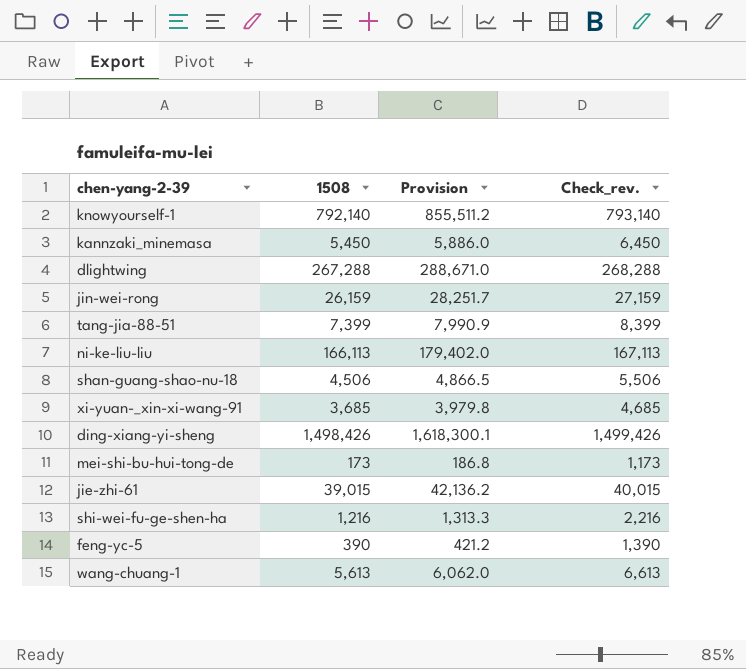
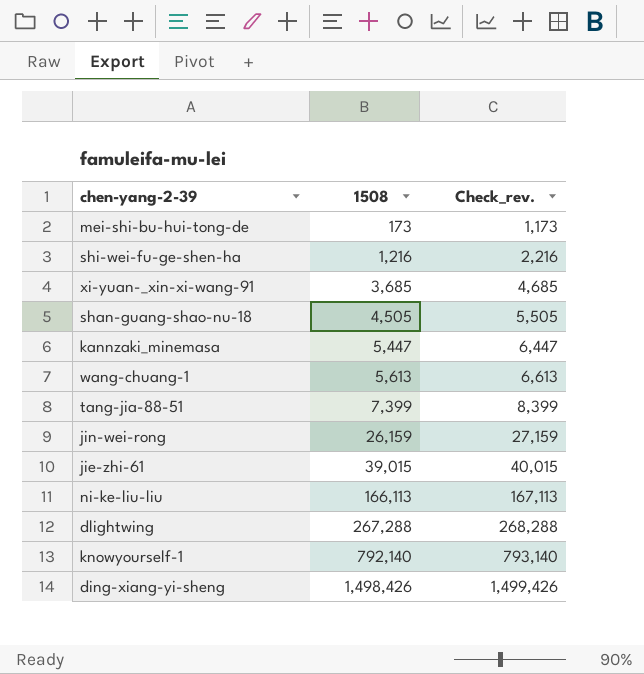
row order: none -> 1508 ascending
column Provision | formula: [1508] * 1.08 -> none
row feng-yc-5: 390 | 421.2 | 1,390 -> none
shan-guang-shao-nu-18 | 1508: 4,506 -> 4,505
shan-guang-shao-nu-18 | Check_rev.: 5,506 -> 5,505
kannzaki_minemasa | 1508: 5,450 -> 5,447
kannzaki_minemasa | Check_rev.: 6,450 -> 6,447

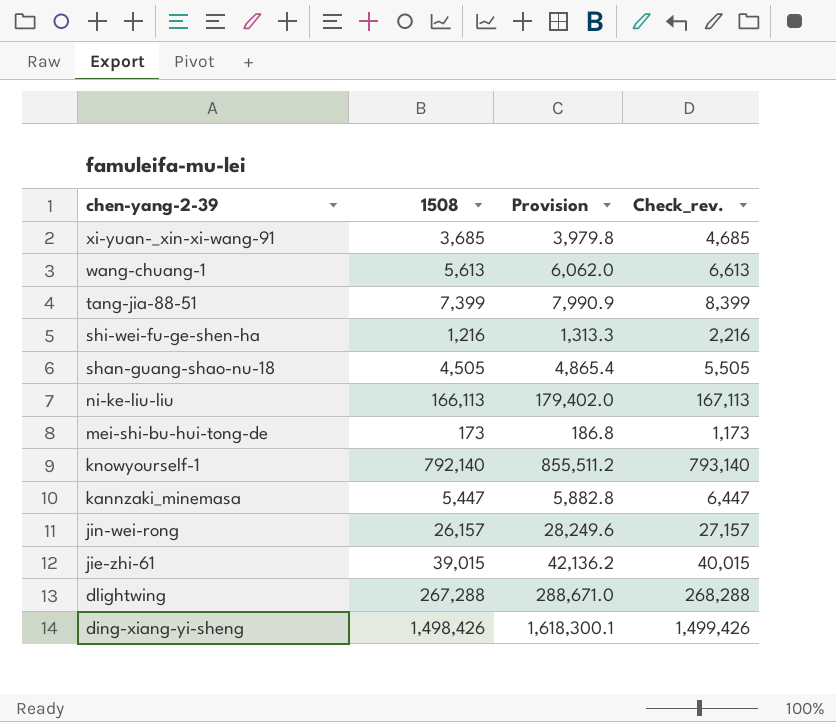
row order: 1508 ascending -> chen-yang-2-39 descending
column Provision | formula: none -> [1508] * 1.08
jin-wei-rong | 1508: 26,159 -> 26,157
jin-wei-rong | Check_rev.: 27,159 -> 27,157

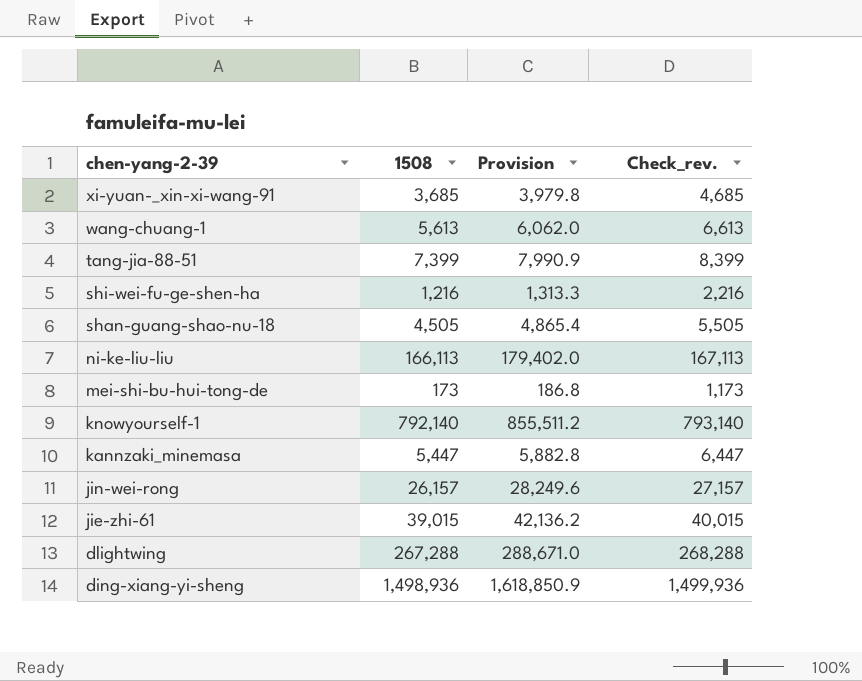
ding-xiang-yi-sheng | 1508: 1,498,426 -> 1,498,936
ding-xiang-yi-sheng | Provision: 1,618,300.1 -> 1,618,850.9
ding-xiang-yi-sheng | Check_rev.: 1,499,426 -> 1,499,936

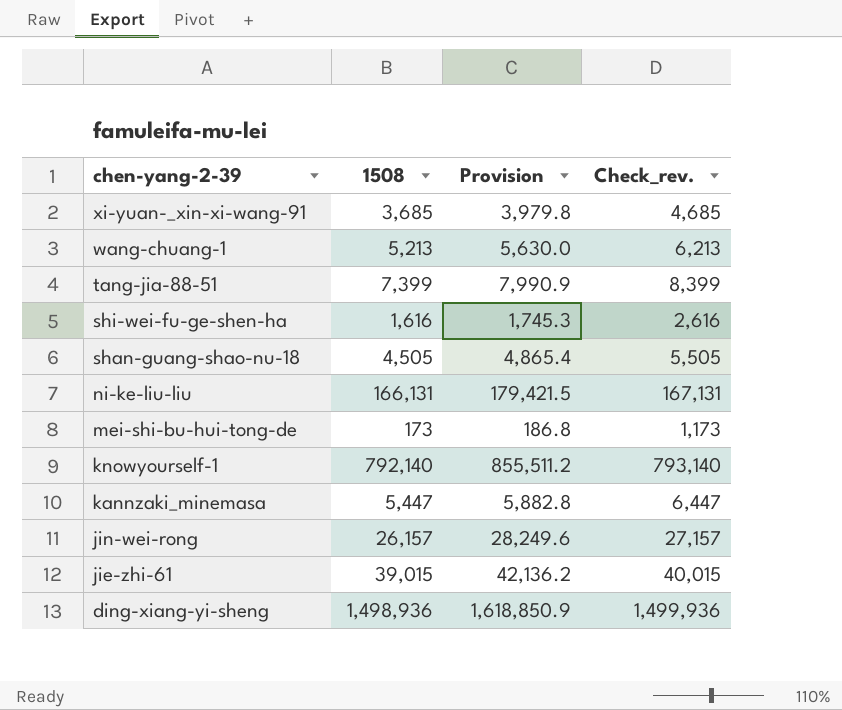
row dlightwing: 267,288 | 288,671.0 | 268,288 -> none
wang-chuang-1 | 1508: 5,613 -> 5,213
wang-chuang-1 | Provision: 6,062.0 -> 5,630.0
wang-chuang-1 | Check_rev.: 6,613 -> 6,213
shi-wei-fu-ge-shen-ha | 1508: 1,216 -> 1,616
shi-wei-fu-ge-shen-ha | Provision: 1,313.3 -> 1,745.3
shi-wei-fu-ge-shen-ha | Check_rev.: 2,216 -> 2,616
ni-ke-liu-liu | 1508: 166,113 -> 166,131
ni-ke-liu-liu | Provision: 179,402.0 -> 179,421.5
ni-ke-liu-liu | Check_rev.: 167,113 -> 167,131

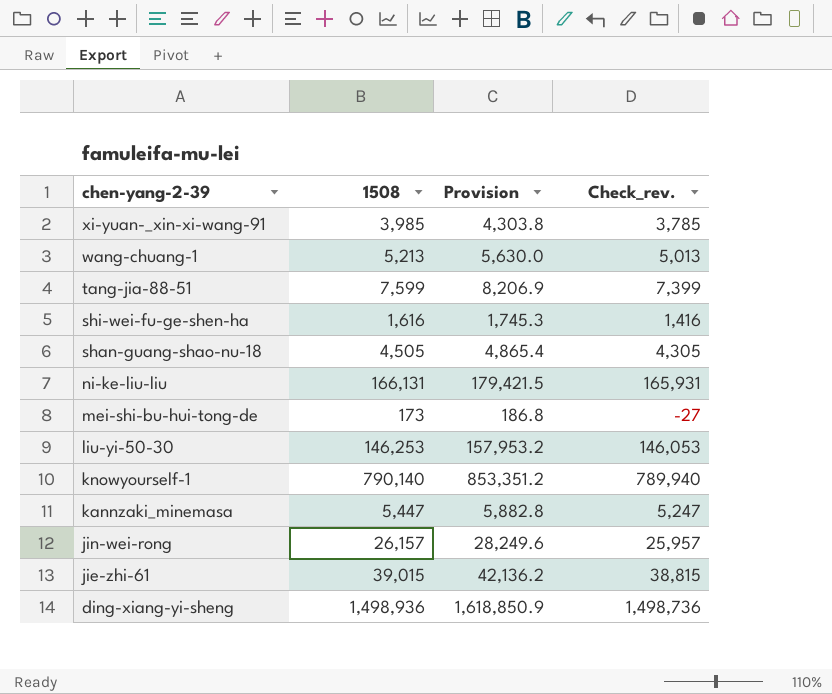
column Check_rev. | formula: [1508] + 1000 -> [1508] - 200
xi-yuan-_xin-xi-wang-91 | 1508: 3,685 -> 3,985
xi-yuan-_xin-xi-wang-91 | Provision: 3,979.8 -> 4,303.8
tang-jia-88-51 | 1508: 7,399 -> 7,599
tang-jia-88-51 | Provision: 7,990.9 -> 8,206.9
row liu-yi-50-30: none -> 146,253 | 157,953.2 | 146,053
knowyourself-1 | 1508: 792,140 -> 790,140
knowyourself-1 | Provision: 855,511.2 -> 853,351.2

